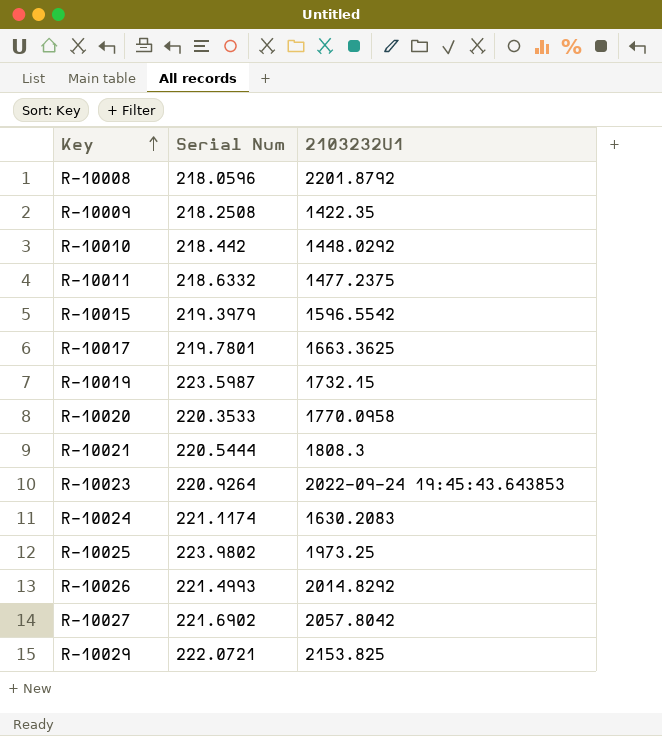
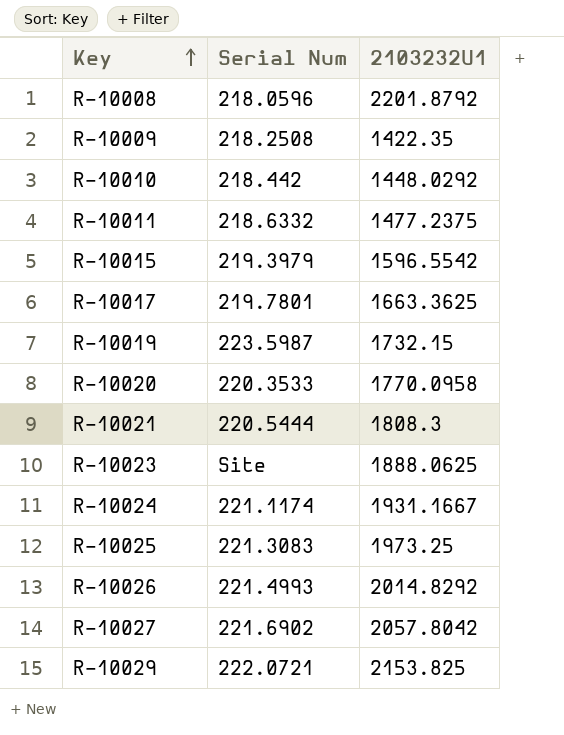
R-10023 | Serial Num: 220.9264 -> Site
R-10023 | 2103232U1: 2022-09-24 19:45:43.643853 -> 1888.0625
R-10024 | 2103232U1: 1630.2083 -> 1931.1667
R-10025 | Serial Num: 223.9802 -> 221.3083

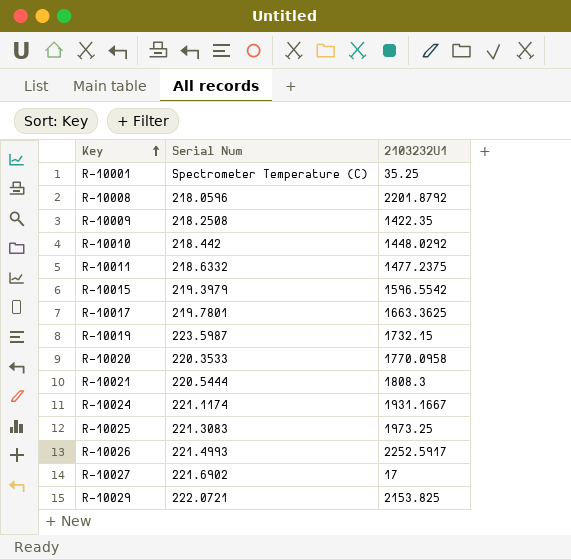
row R-10023: Site | 1888.0625 -> none
row R-10001: none -> Spectrometer Temperature (C) | 35.25
R-10026 | 2103232U1: 2014.8292 -> 2252.5917
R-10027 | 2103232U1: 2057.8042 -> 17

